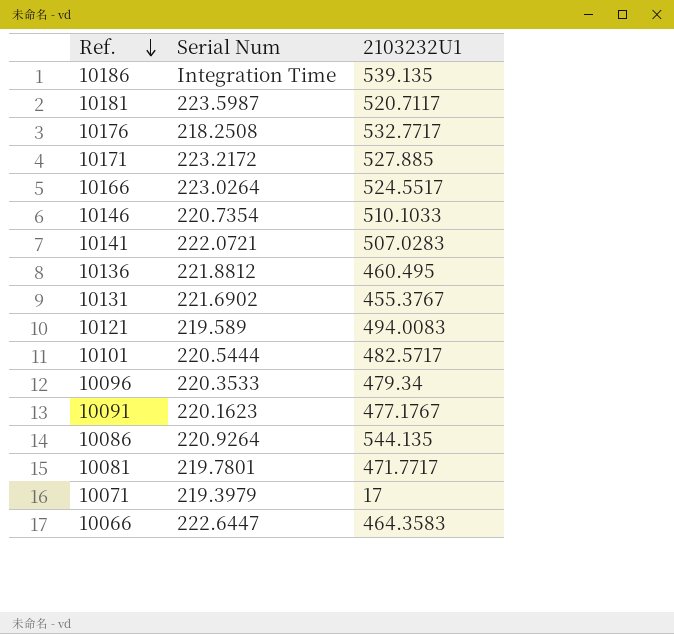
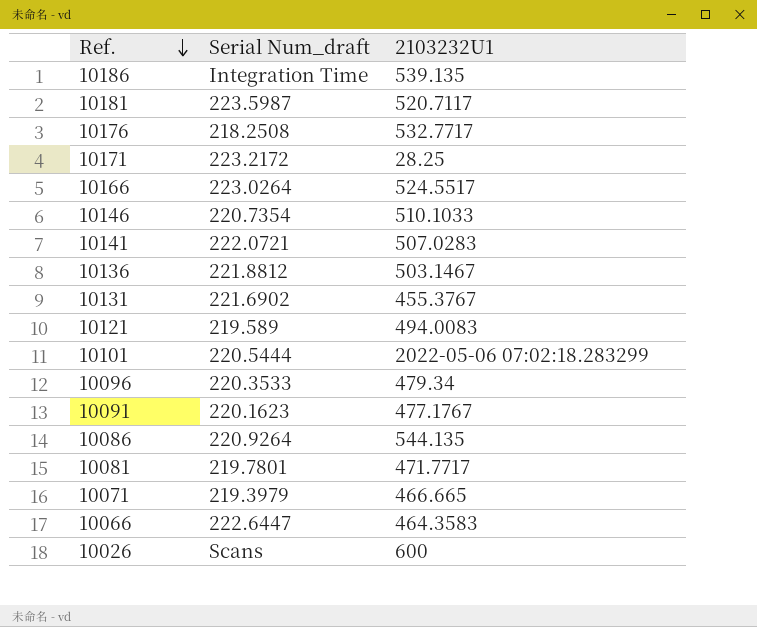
column name: Serial Num -> Serial Num_draft
10171 | 2103232U1: 527.885 -> 28.25
10136 | 2103232U1: 460.495 -> 503.1467
10101 | 2103232U1: 482.5717 -> 2022-05-06 07:02:18.283299
10071 | 2103232U1: 17 -> 466.665
row 10026: none -> Scans | 600

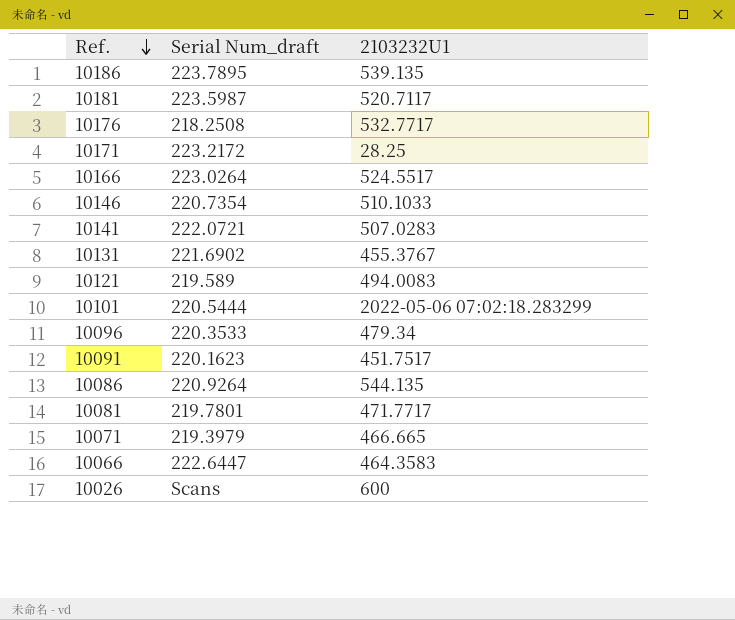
row 10136: 221.8812 | 503.1467 -> none
10186 | Serial Num_draft: Integration Time -> 223.7895
10091 | 2103232U1: 477.1767 -> 451.7517

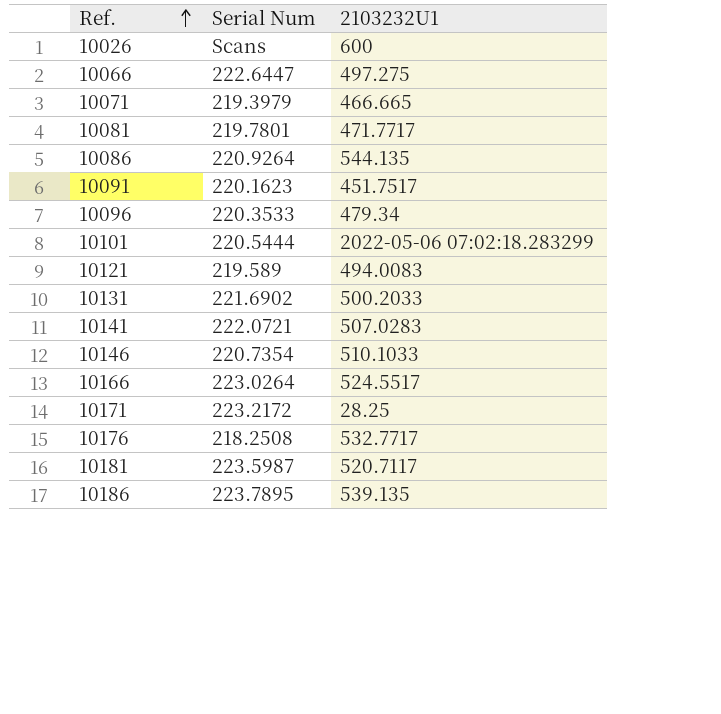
row order: Ref. descending -> Ref. ascending
column name: Serial Num_draft -> Serial Num
10066 | 2103232U1: 464.3583 -> 497.275
10131 | 2103232U1: 455.3767 -> 500.2033

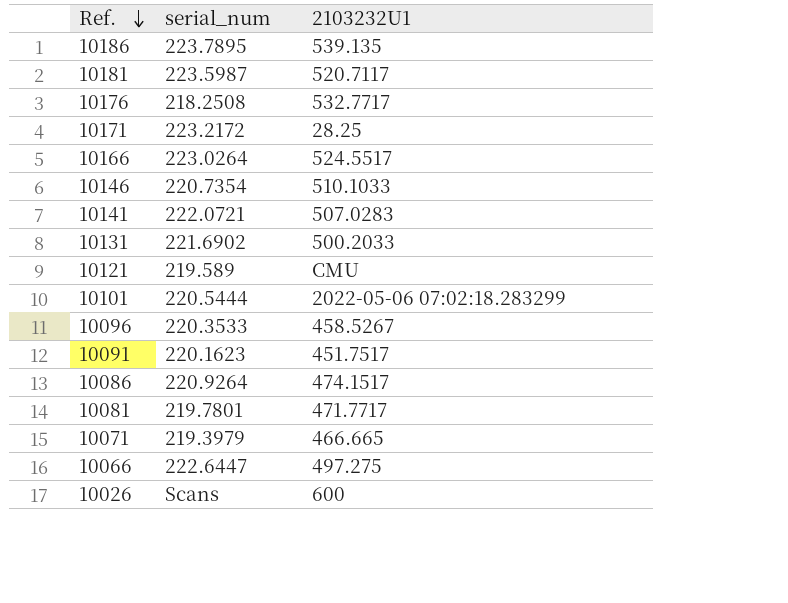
row order: Ref. ascending -> Ref. descending
column name: Serial Num -> serial_num
10121 | 2103232U1: 494.0083 -> CMU
10096 | 2103232U1: 479.34 -> 458.5267
10086 | 2103232U1: 544.135 -> 474.1517

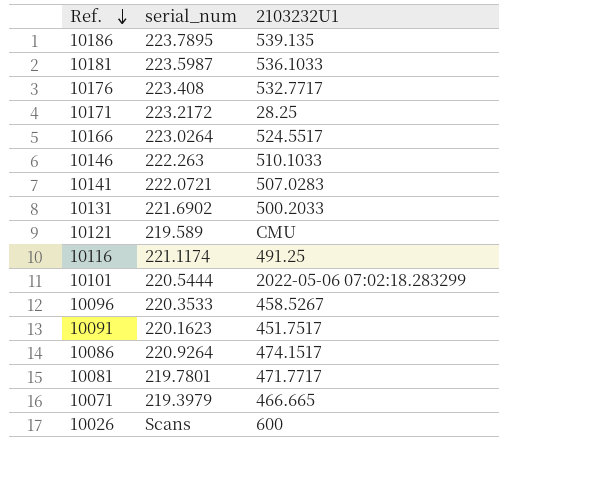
row 10066: 222.6447 | 497.275 -> none
10181 | 2103232U1: 520.7117 -> 536.1033
10176 | serial_num: 218.2508 -> 223.408
10146 | serial_num: 220.7354 -> 222.263
row 10116: none -> 221.1174 | 491.25

